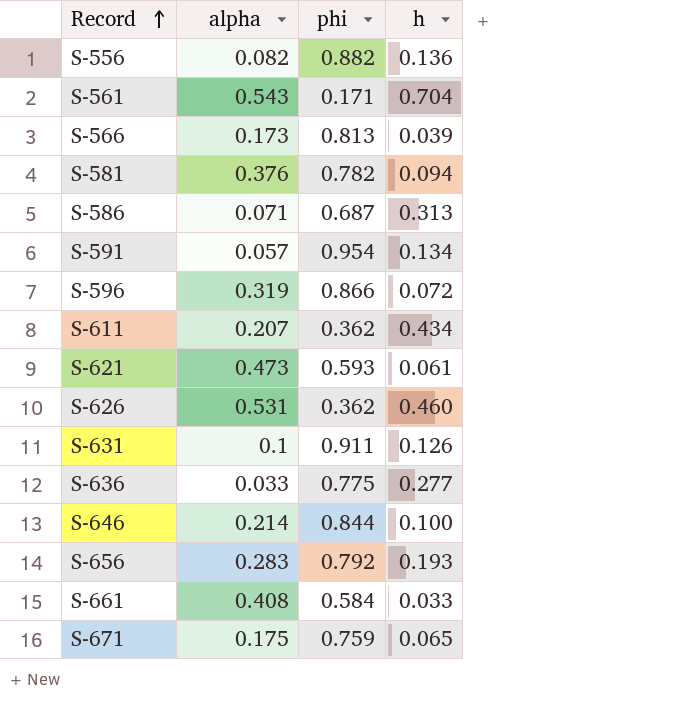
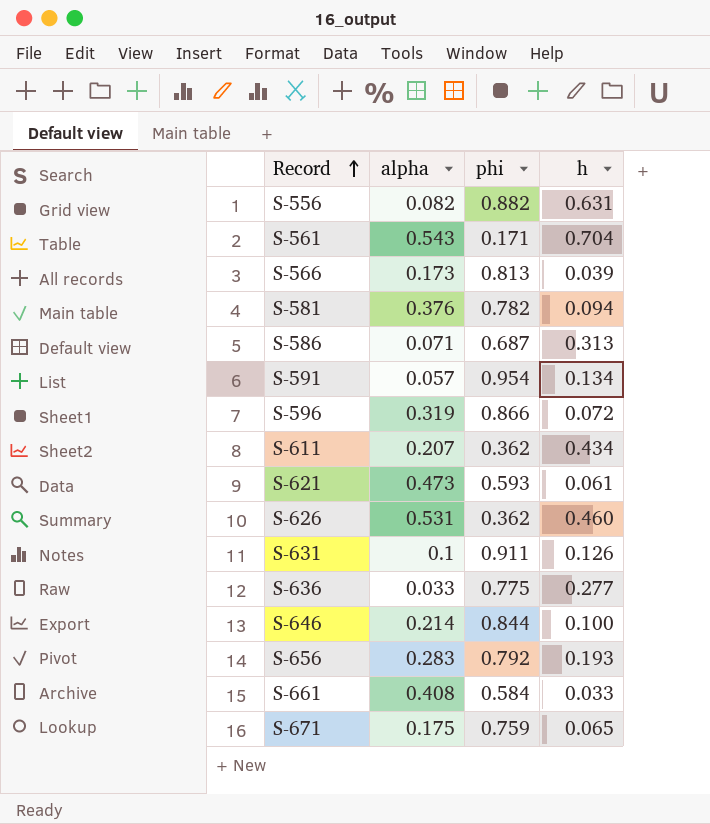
S-556 | h: 0.136 -> 0.631

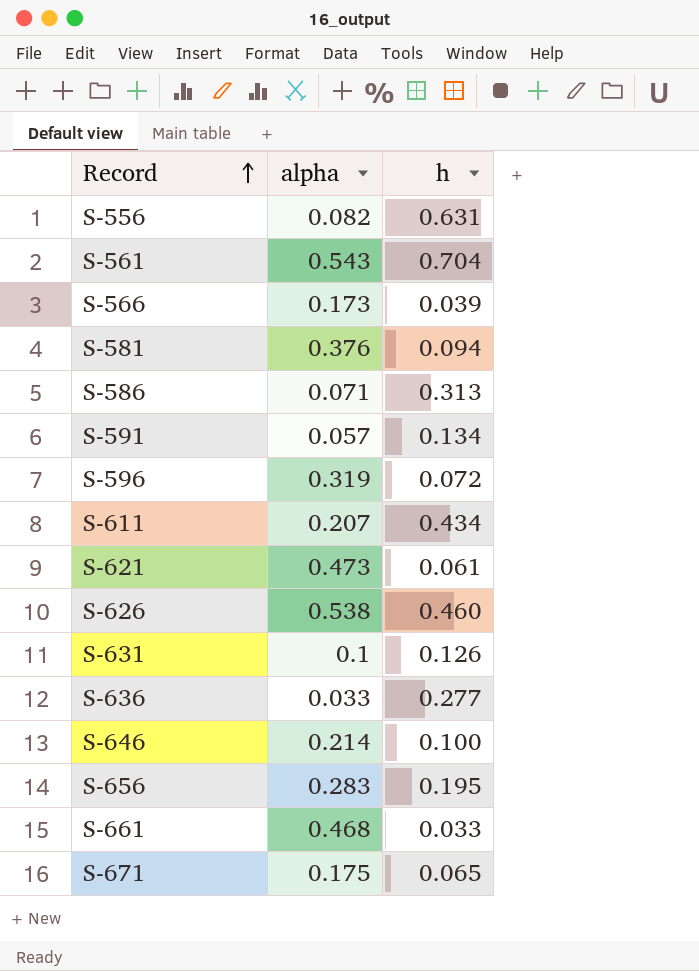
column phi | position: 3 -> none
S-626 | alpha: 0.531 -> 0.538
S-656 | h: 0.193 -> 0.195
S-661 | alpha: 0.408 -> 0.468

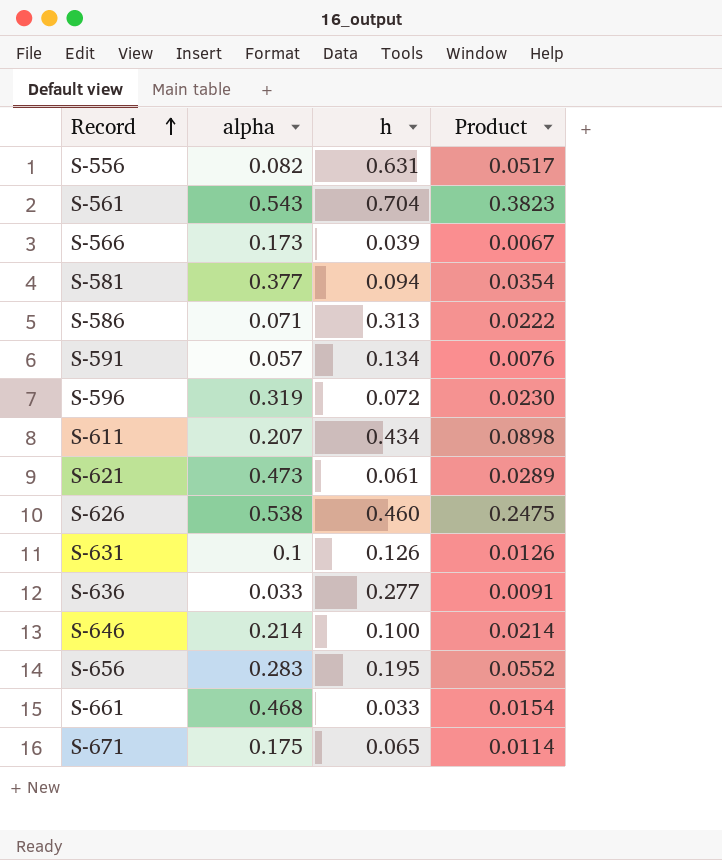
column Product | formula: none -> [alpha] * [h]
S-581 | alpha: 0.376 -> 0.377

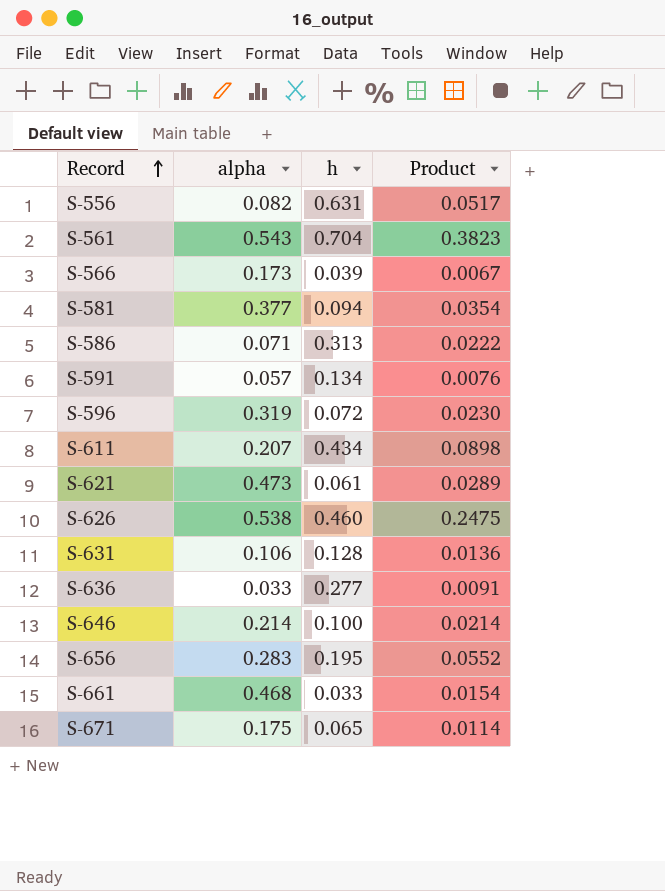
S-631 | alpha: 0.1 -> 0.106
S-631 | h: 0.126 -> 0.128
S-631 | Product: 0.0126 -> 0.0136

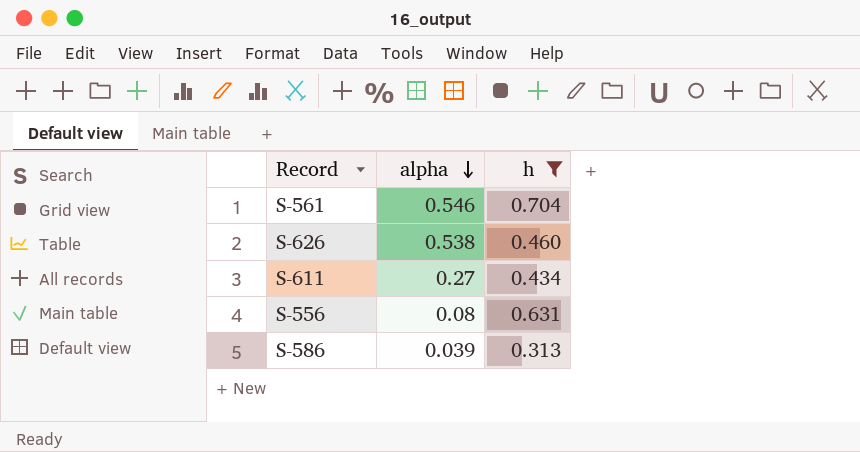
filter: none -> h >= 0.313
row order: Record ascending -> alpha descending
column Product | formula: [alpha] * [h] -> none
S-561 | alpha: 0.543 -> 0.546
S-611 | alpha: 0.207 -> 0.27
S-556 | alpha: 0.082 -> 0.08
S-586 | alpha: 0.071 -> 0.039

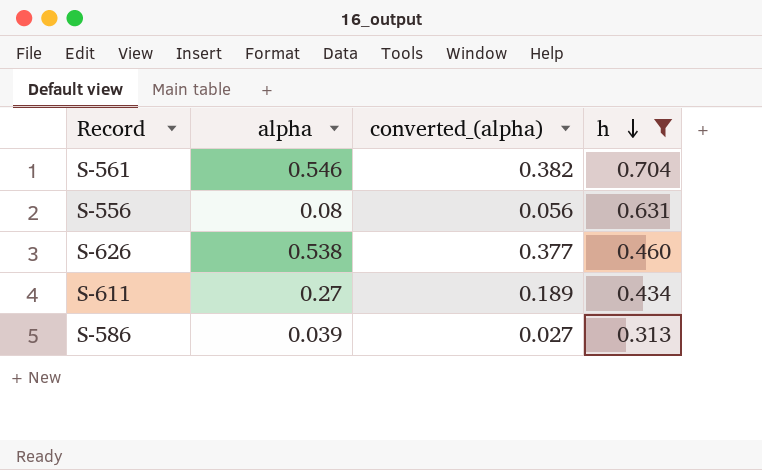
row order: alpha descending -> h descending
column converted_(alpha) | formula: none -> [alpha] * 0.7

